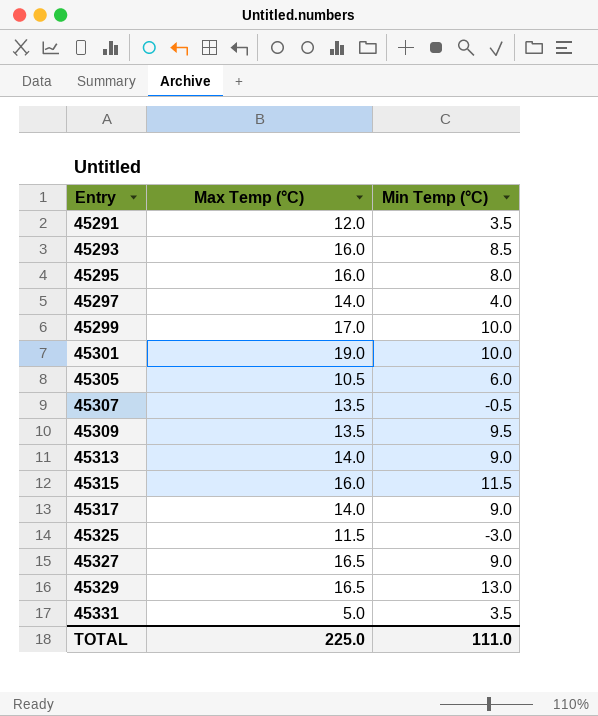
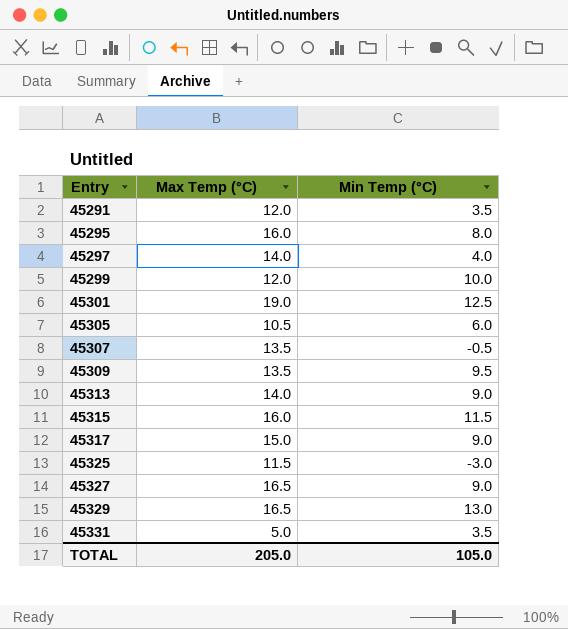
row 45293: 16.0 | 8.5 -> none
45299 | Max Temp (°C): 17.0 -> 12.0
45301 | Min Temp (°C): 10.0 -> 12.5
45317 | Max Temp (°C): 14.0 -> 15.0
TOTAL | Max Temp (°C): 225.0 -> 205.0
TOTAL | Min Temp (°C): 111.0 -> 105.0

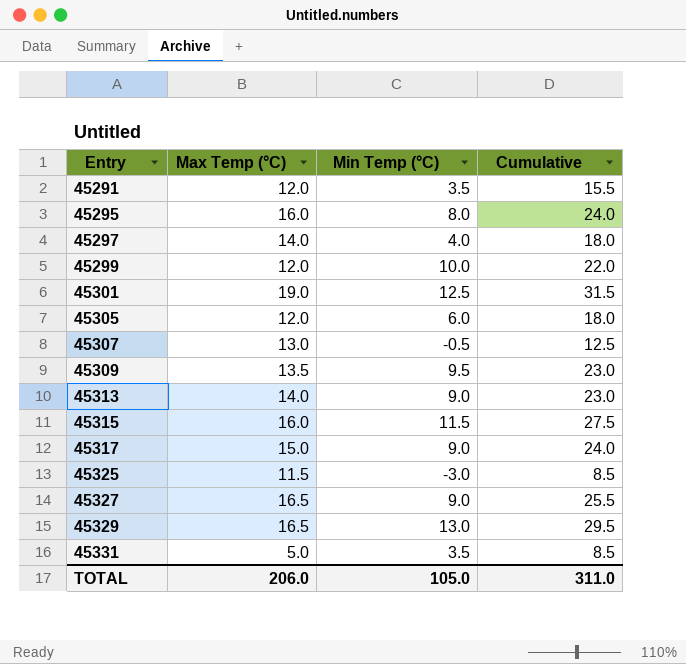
column Cumulative | formula: none -> [Max Temp (°C)] + [Min Temp (°C)]
45305 | Max Temp (°C): 10.5 -> 12.0
45307 | Max Temp (°C): 13.5 -> 13.0
TOTAL | Max Temp (°C): 205.0 -> 206.0

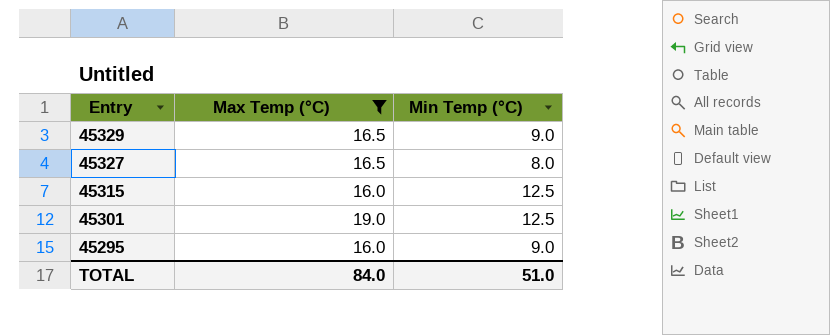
filter: none -> Max Temp (°C) >= 16.0
row order: Entry ascending -> Entry descending
column Cumulative | formula: [Max Temp (°C)] + [Min Temp (°C)] -> none
45329 | Min Temp (°C): 13.0 -> 9.0
45327 | Min Temp (°C): 9.0 -> 8.0
45315 | Min Temp (°C): 11.5 -> 12.5
45295 | Min Temp (°C): 8.0 -> 9.0
TOTAL | Max Temp (°C): 206.0 -> 84.0
TOTAL | Min Temp (°C): 105.0 -> 51.0

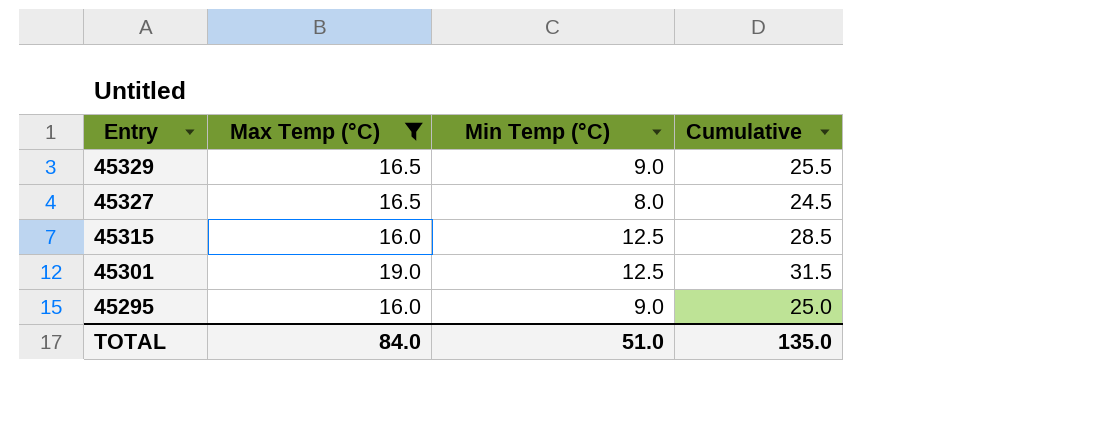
column Cumulative | formula: none -> [Max Temp (°C)] + [Min Temp (°C)]

